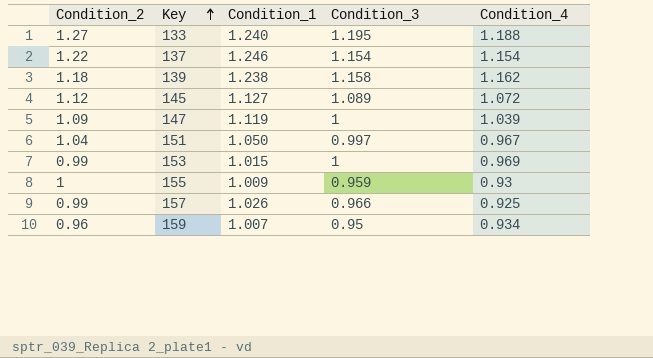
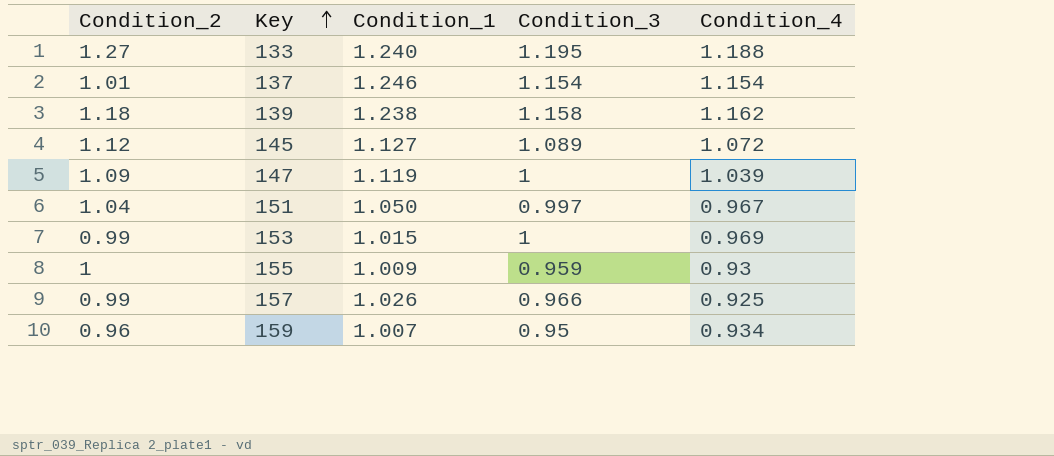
137 | Condition_2: 1.22 -> 1.01

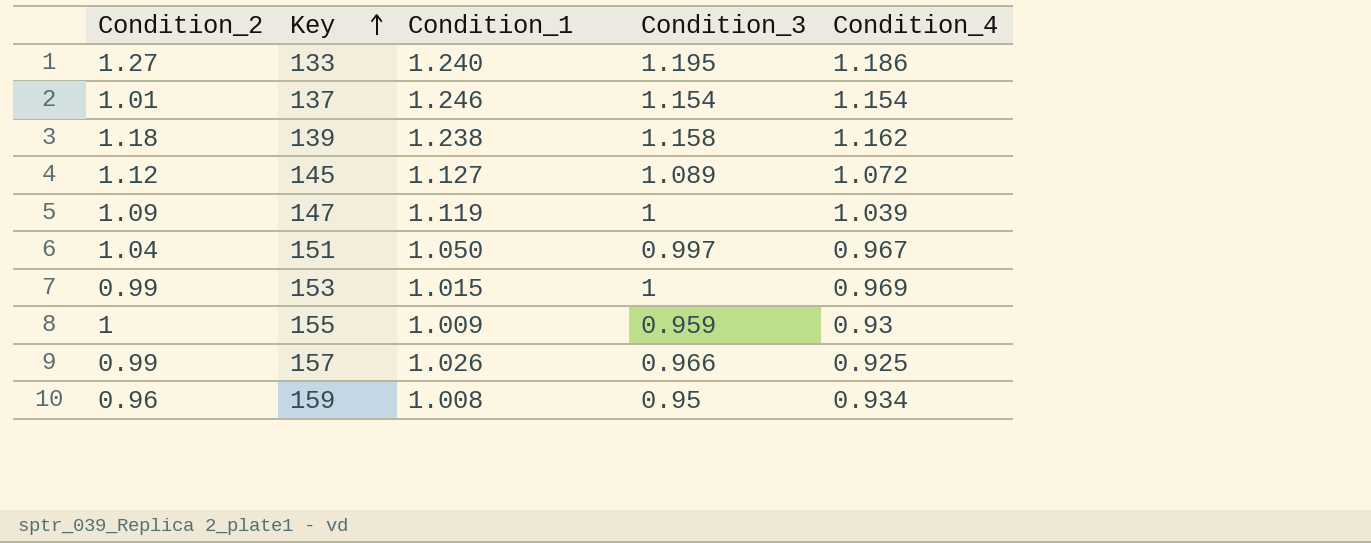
133 | Condition_4: 1.188 -> 1.186
159 | Condition_1: 1.007 -> 1.008

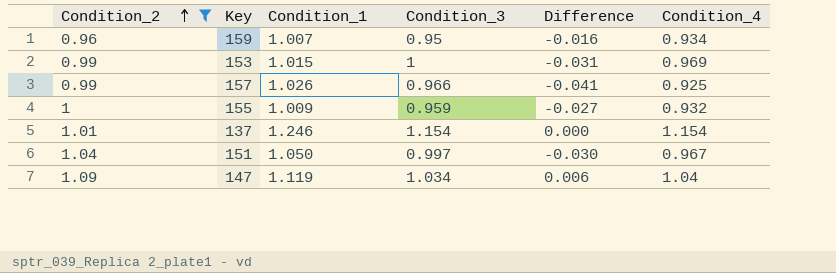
filter: none -> Condition_2 <= 1.09
row order: Key ascending -> Condition_2 ascending
column Difference | formula: none -> [Condition_4] - [Condition_3]
159 | Condition_1: 1.008 -> 1.007
155 | Condition_4: 0.93 -> 0.932
147 | Condition_3: 1 -> 1.034
147 | Condition_4: 1.039 -> 1.04

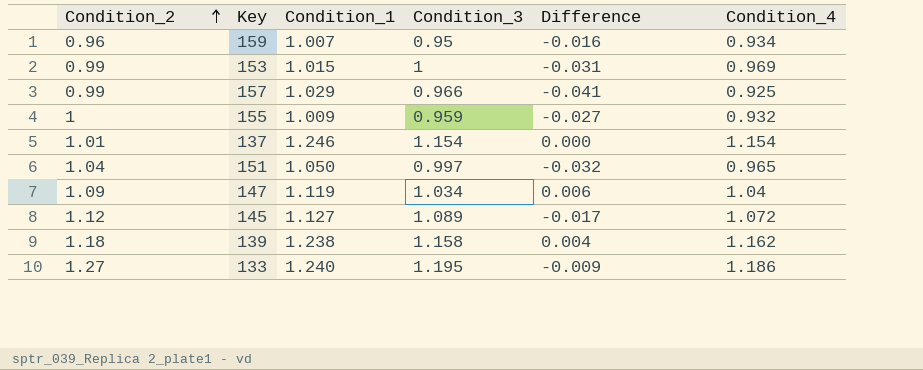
filter: Condition_2 <= 1.09 -> none
157 | Condition_1: 1.026 -> 1.029
151 | Difference: -0.030 -> -0.032
151 | Condition_4: 0.967 -> 0.965

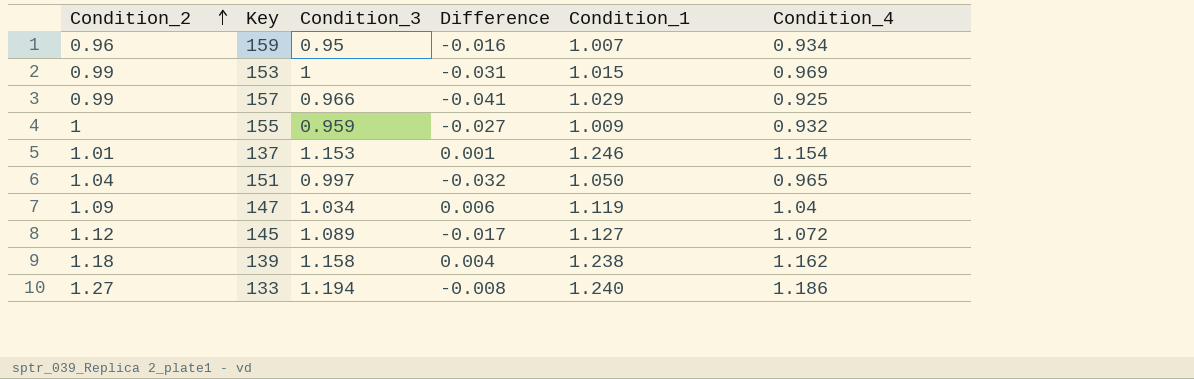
column Condition_1 | position: 3 -> 5
137 | Condition_3: 1.154 -> 1.153
137 | Difference: 0.000 -> 0.001
133 | Condition_3: 1.195 -> 1.194
133 | Difference: -0.009 -> -0.008

